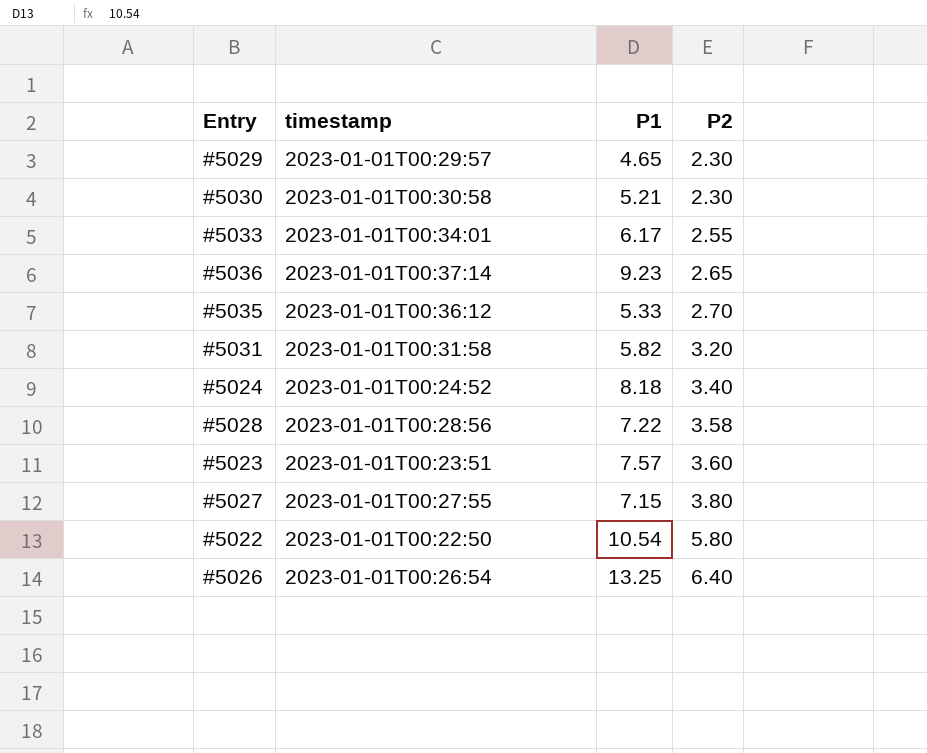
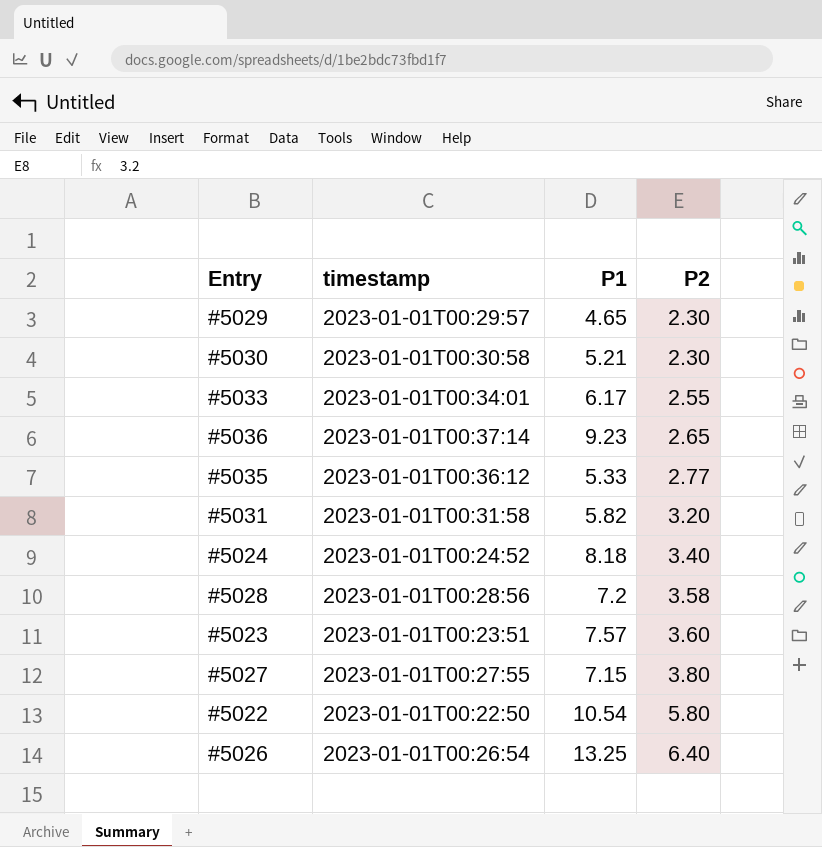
#5035 | P2: 2.70 -> 2.77
#5028 | P1: 7.22 -> 7.2

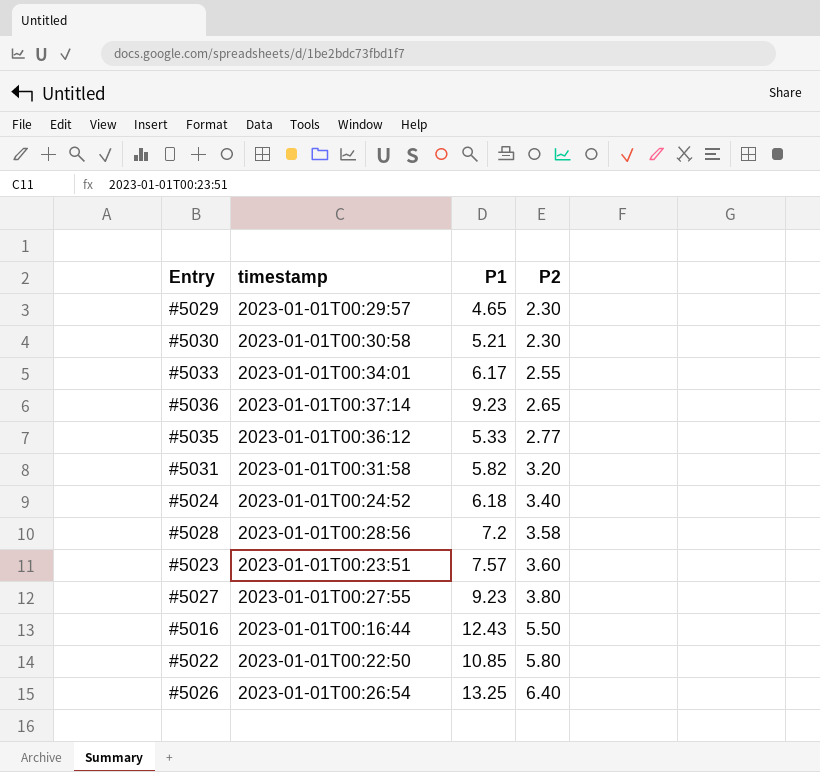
#5024 | P1: 8.18 -> 6.18
#5027 | P1: 7.15 -> 9.23
row #5016: none -> 2023-01-01T00:16:44 | 12.43 | 5.50
#5022 | P1: 10.54 -> 10.85

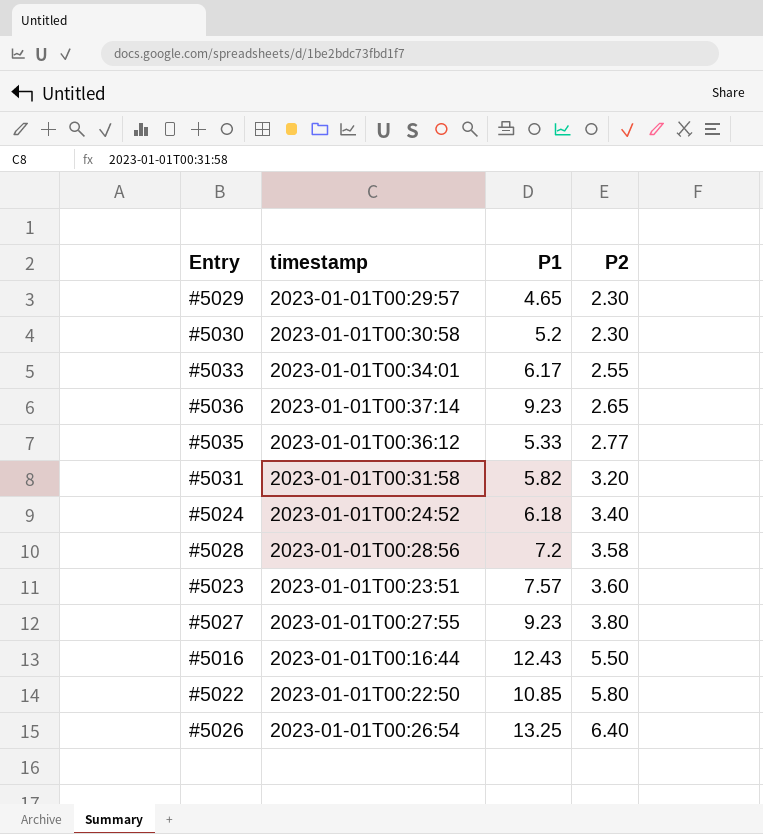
#5030 | P1: 5.21 -> 5.2

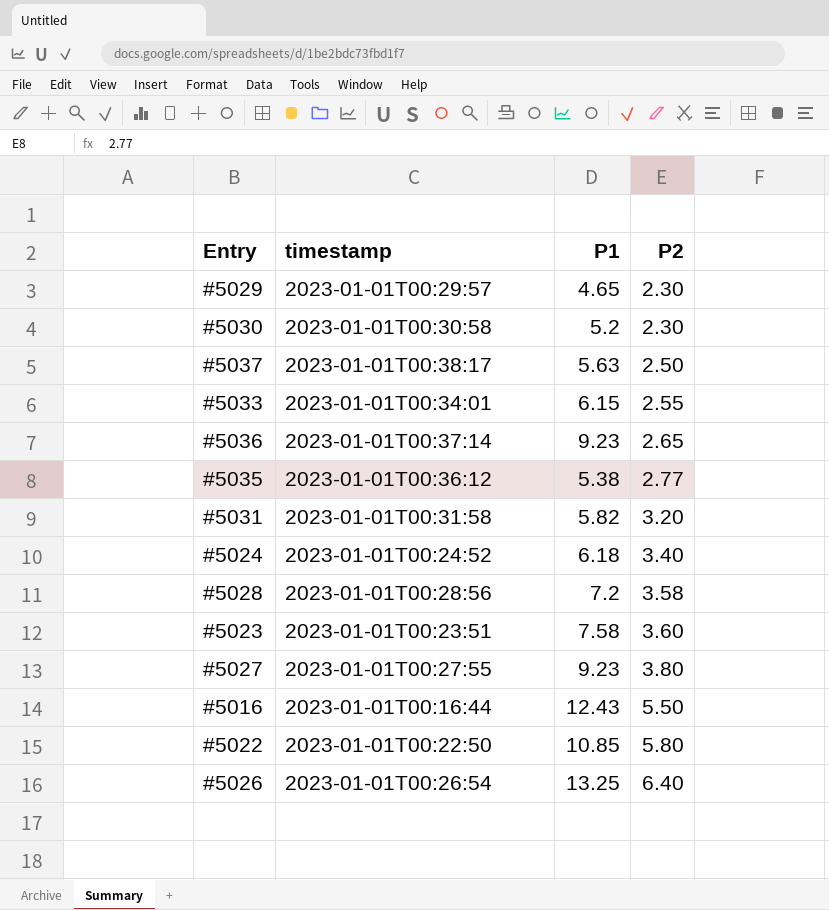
row #5037: none -> 2023-01-01T00:38:17 | 5.63 | 2.50
#5033 | P1: 6.17 -> 6.15
#5035 | P1: 5.33 -> 5.38
#5023 | P1: 7.57 -> 7.58

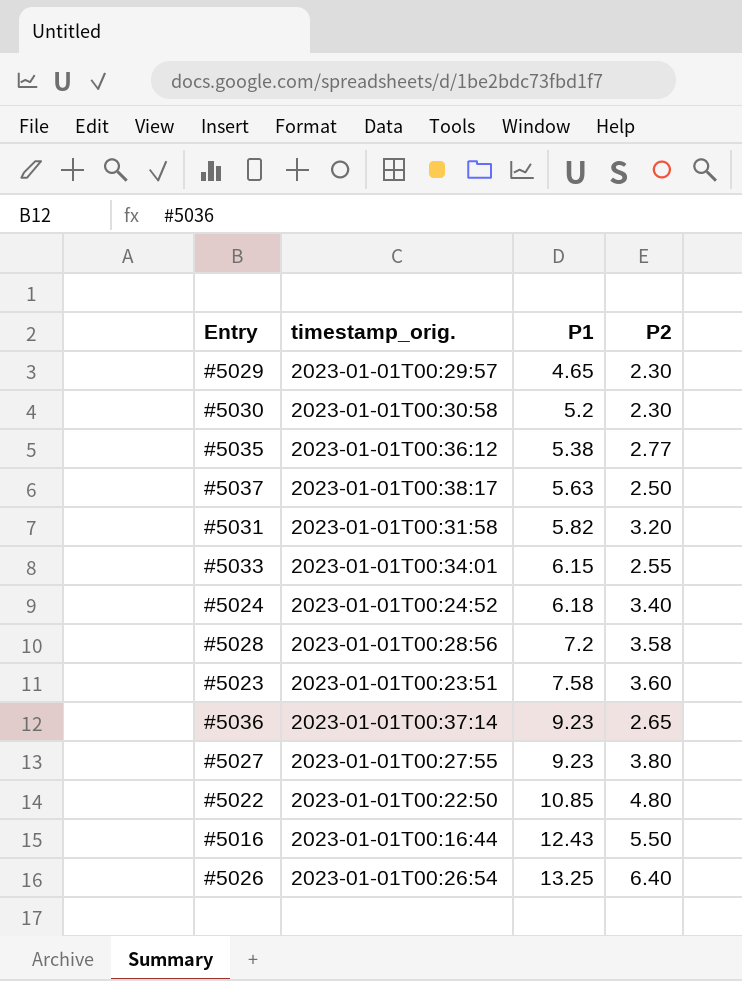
row order: P2 ascending -> P1 ascending
column name: timestamp -> timestamp_orig.
#5022 | P2: 5.80 -> 4.80

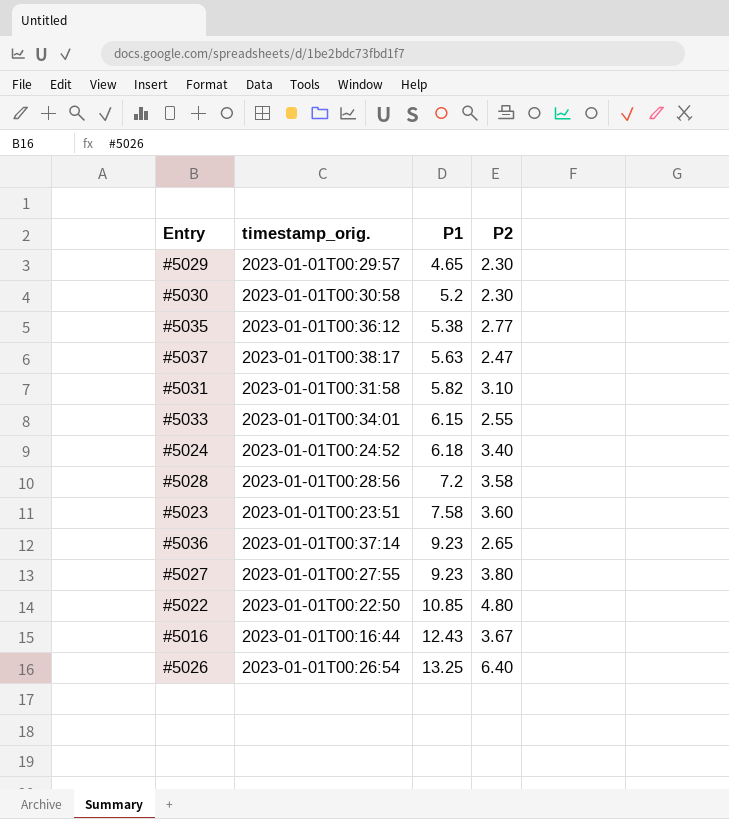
#5037 | P2: 2.50 -> 2.47
#5031 | P2: 3.20 -> 3.10
#5016 | P2: 5.50 -> 3.67

